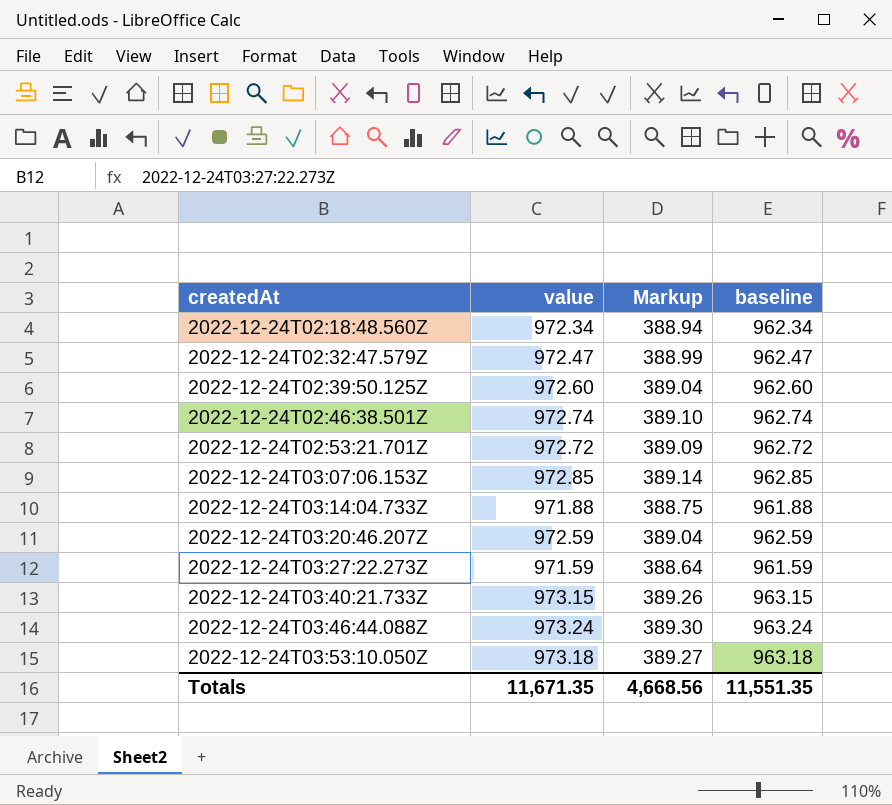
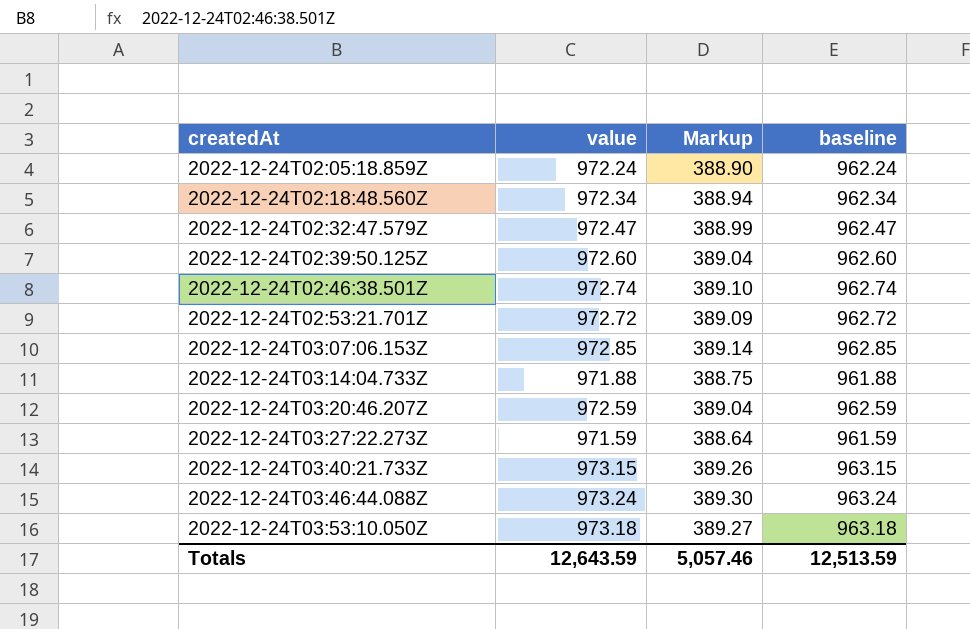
row 2022-12-24T02:05:18.859Z: none -> 972.24 | 388.90 | 962.24
Totals | value: 11,671.35 -> 12,643.59
Totals | Markup: 4,668.56 -> 5,057.46
Totals | baseline: 11,551.35 -> 12,513.59

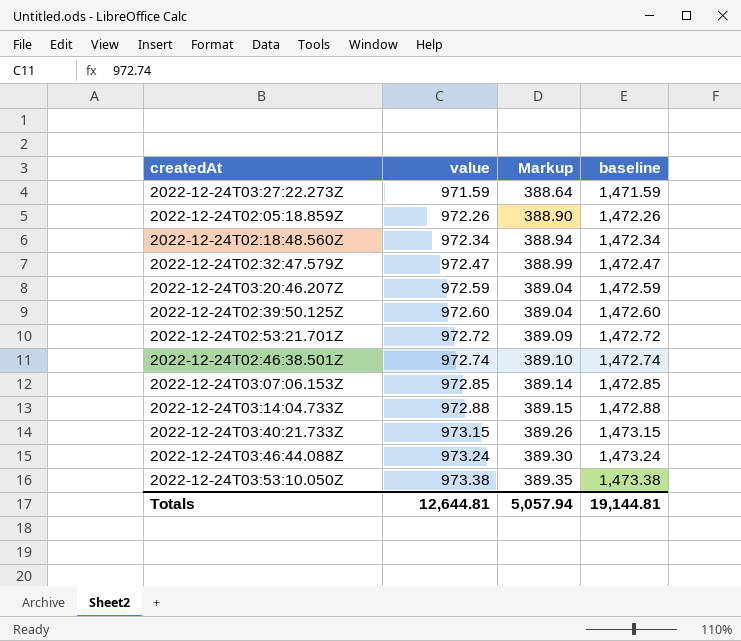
row order: createdAt ascending -> value ascending
column baseline | formula: [value] - 10 -> [value] + 500
2022-12-24T02:05:18.859Z | value: 972.24 -> 972.26
2022-12-24T03:14:04.733Z | value: 971.88 -> 972.88
2022-12-24T03:14:04.733Z | Markup: 388.75 -> 389.15
2022-12-24T03:53:10.050Z | value: 973.18 -> 973.38
2022-12-24T03:53:10.050Z | Markup: 389.27 -> 389.35
Totals | value: 12,643.59 -> 12,644.81
Totals | Markup: 5,057.46 -> 5,057.94
Totals | baseline: 12,513.59 -> 19,144.81

